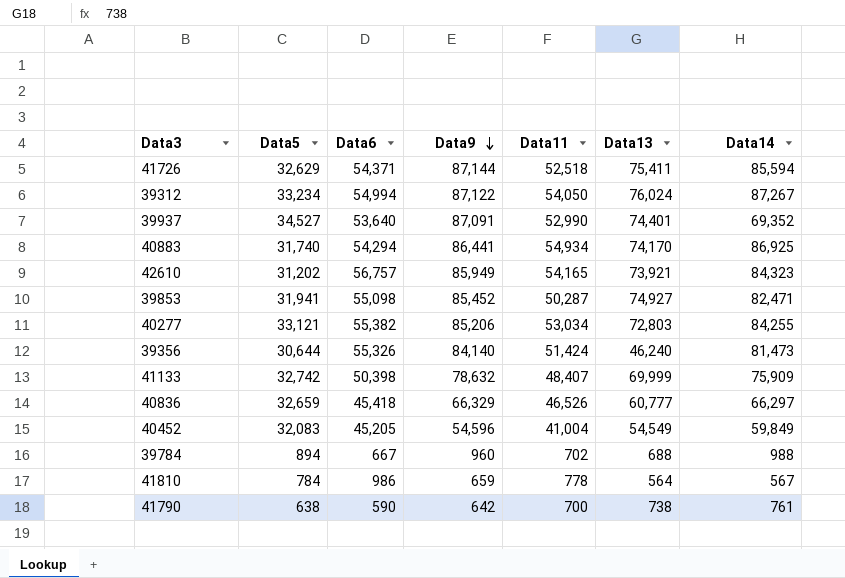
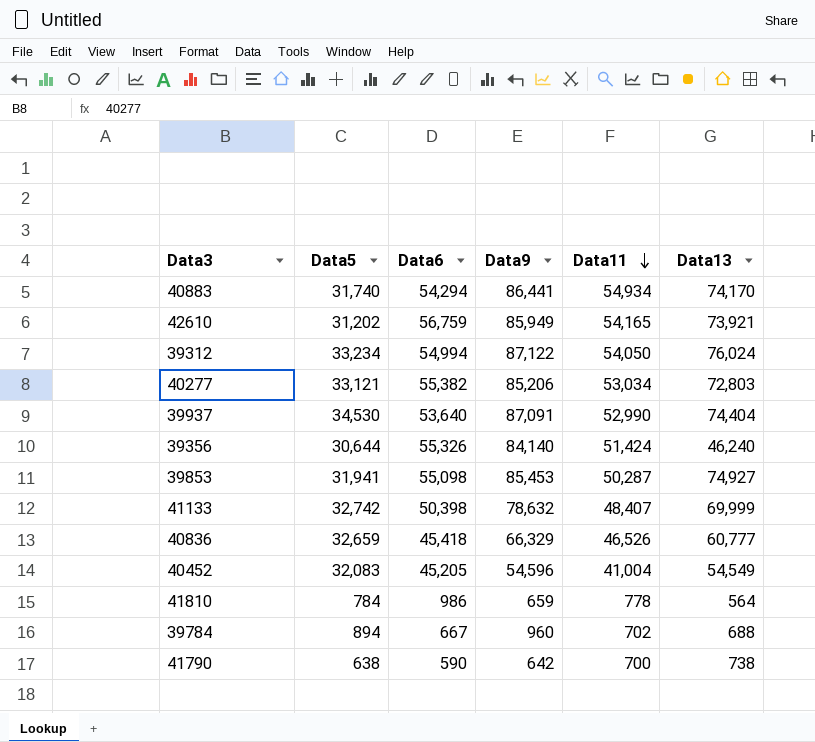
row order: Data9 descending -> Data11 descending
column Data14 | position: 7 -> none
row 41726: 32,629 | 54,371 | 87,144 | 52,518 | 75,411 | 85,594 -> none
42610 | Data6: 56,757 -> 56,759
39937 | Data5: 34,527 -> 34,530
39937 | Data13: 74,401 -> 74,404
39853 | Data9: 85,452 -> 85,453

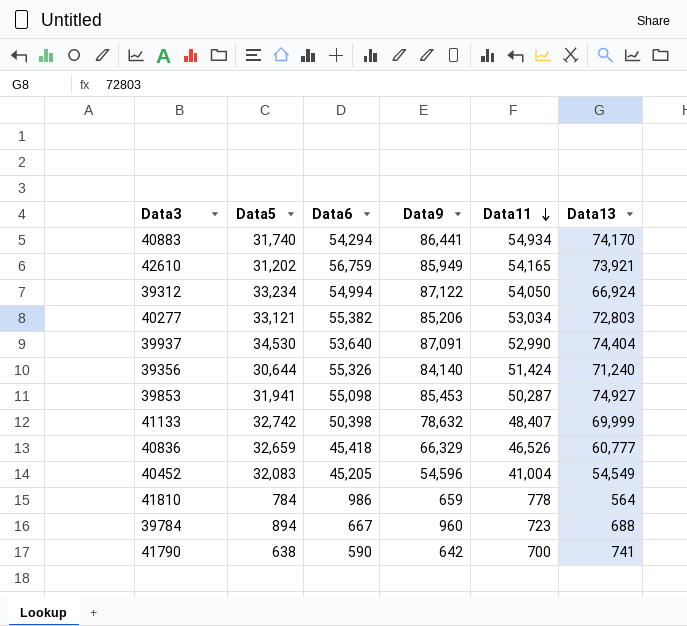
39312 | Data13: 76,024 -> 66,924
39356 | Data13: 46,240 -> 71,240
39784 | Data11: 702 -> 723
41790 | Data13: 738 -> 741

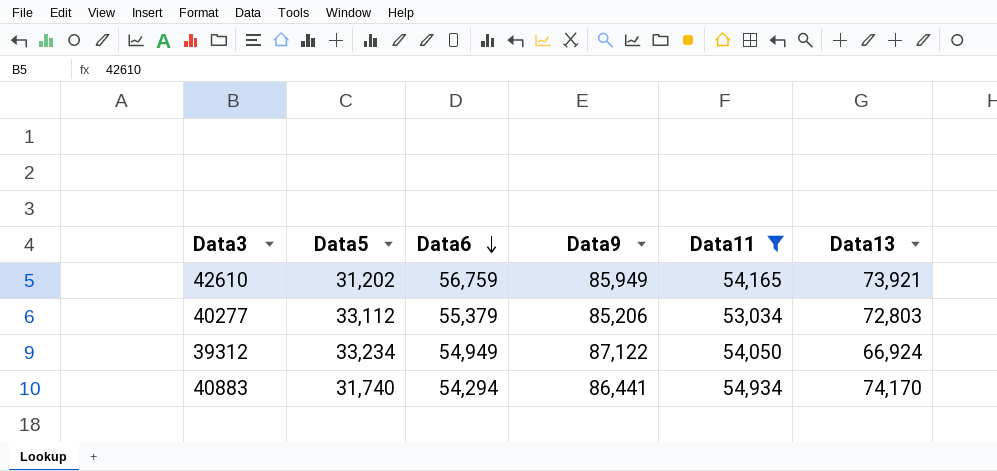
filter: none -> Data11 >= 53,034
row order: Data11 descending -> Data6 descending
40277 | Data5: 33,121 -> 33,112
40277 | Data6: 55,382 -> 55,379
39312 | Data6: 54,994 -> 54,949

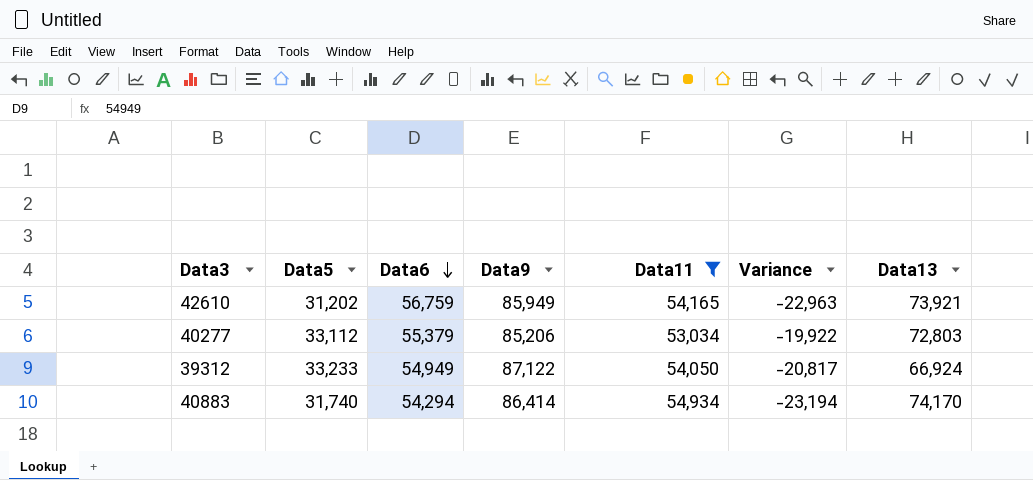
column Variance | formula: none -> [Data5] - [Data11]
39312 | Data5: 33,234 -> 33,233
40883 | Data9: 86,441 -> 86,414

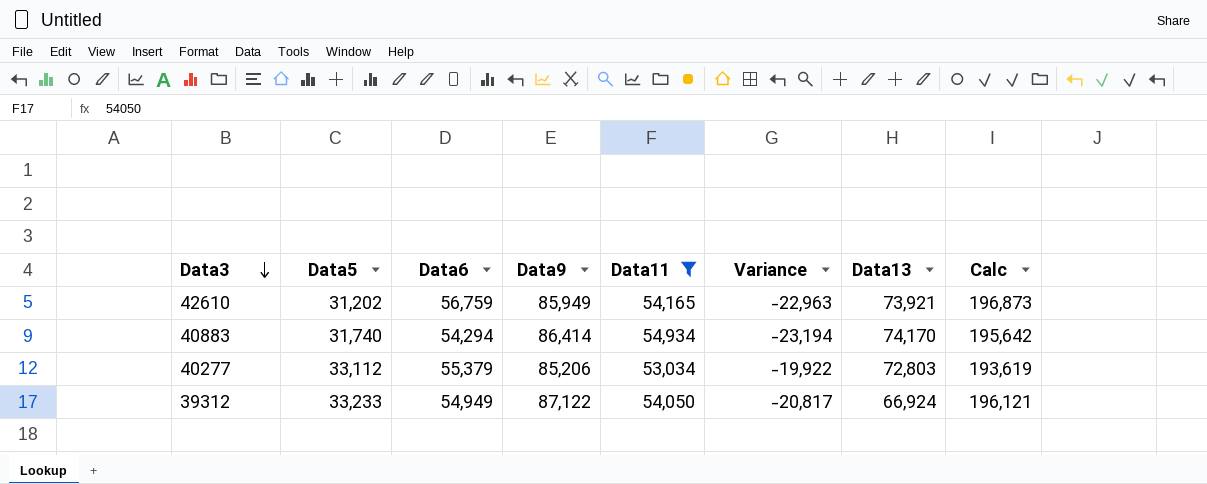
row order: Data6 descending -> Data3 descending
column Calc | formula: none -> [Data6] + [Data9] + [Data11]

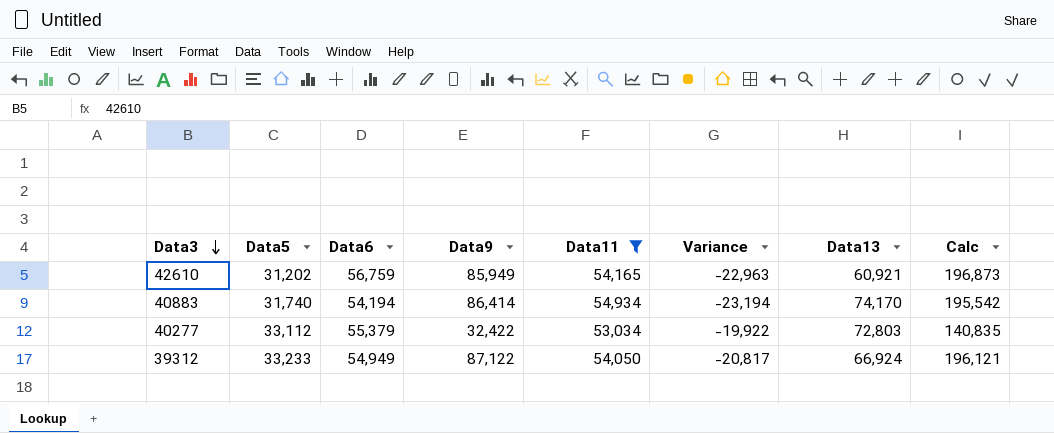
42610 | Data13: 73,921 -> 60,921
40883 | Data6: 54,294 -> 54,194
40883 | Calc: 195,642 -> 195,542
40277 | Data9: 85,206 -> 32,422
40277 | Calc: 193,619 -> 140,835

